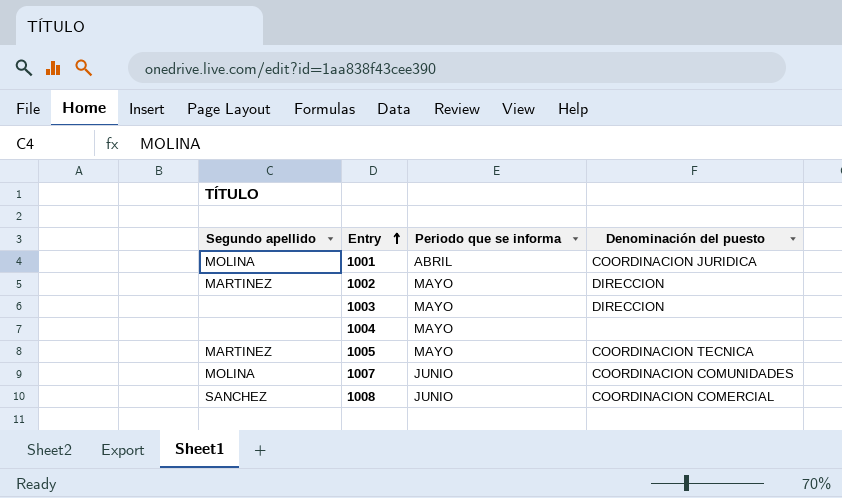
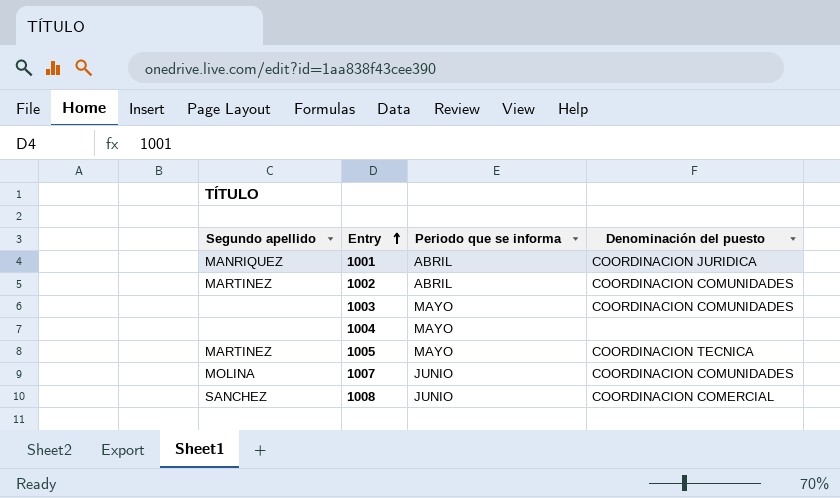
1001 | Segundo apellido: MOLINA -> MANRIQUEZ
1002 | Periodo que se informa: MAYO -> ABRIL
1002 | Denominación del puesto: DIRECCION -> COORDINACION COMUNIDADES
1003 | Denominación del puesto: DIRECCION -> COORDINACION COMUNIDADES

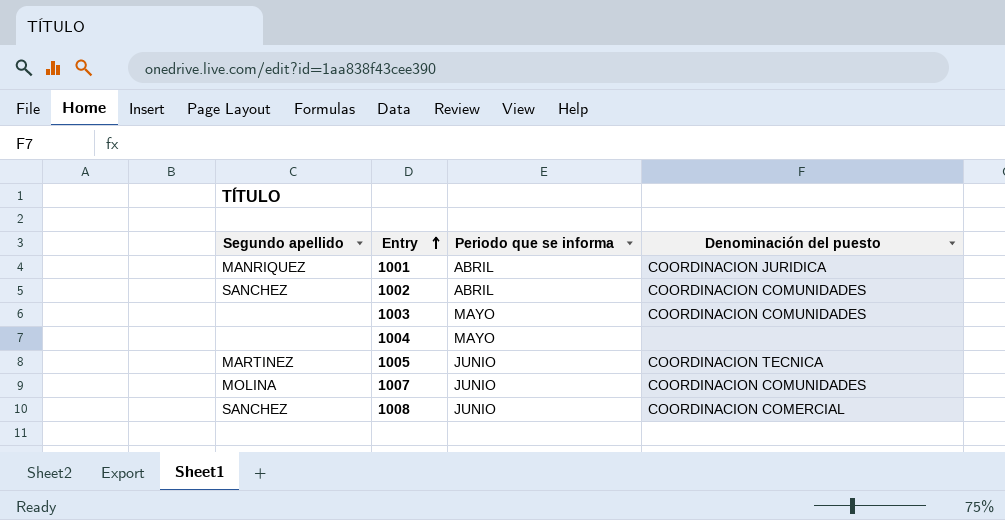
1002 | Segundo apellido: MARTINEZ -> SANCHEZ
1005 | Periodo que se informa: MAYO -> JUNIO

